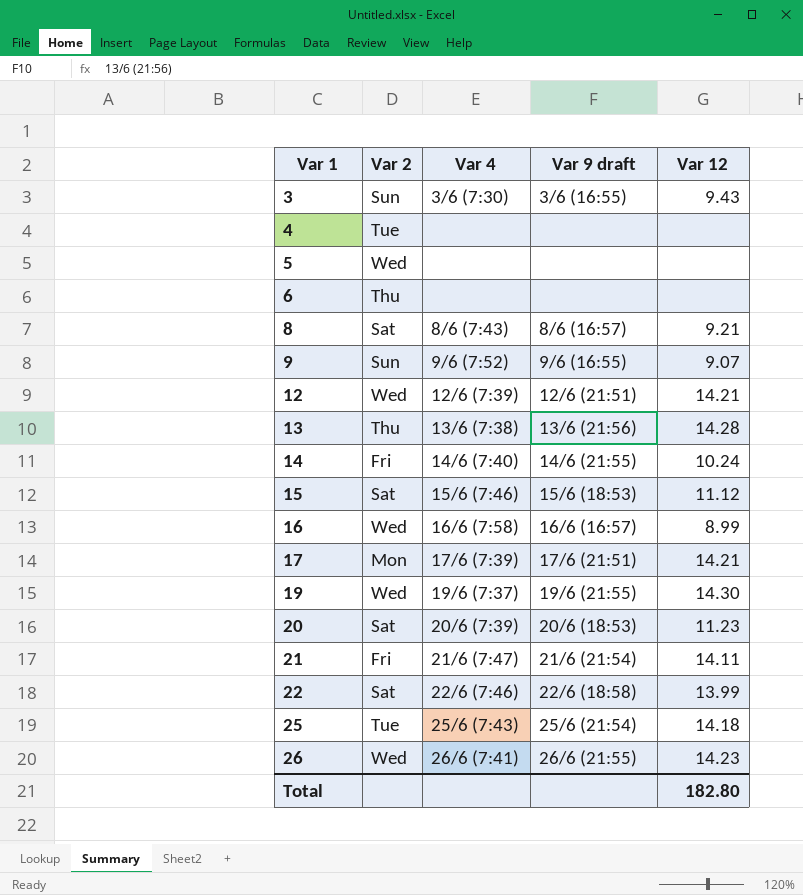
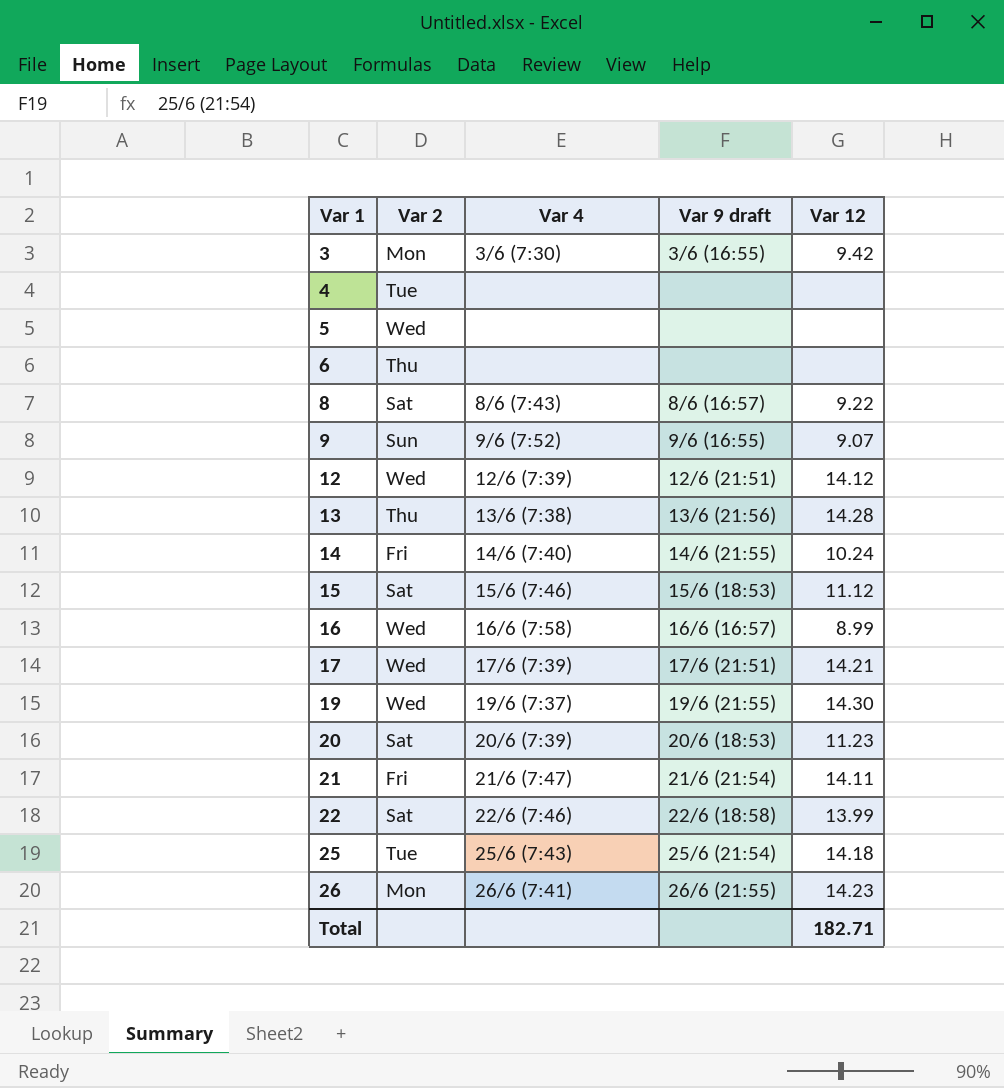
3 | Var 2: Sun -> Mon
3 | Var 12: 9.43 -> 9.42
8 | Var 12: 9.21 -> 9.22
12 | Var 12: 14.21 -> 14.12
17 | Var 2: Mon -> Wed
26 | Var 2: Wed -> Mon
Total | Var 12: 182.80 -> 182.71

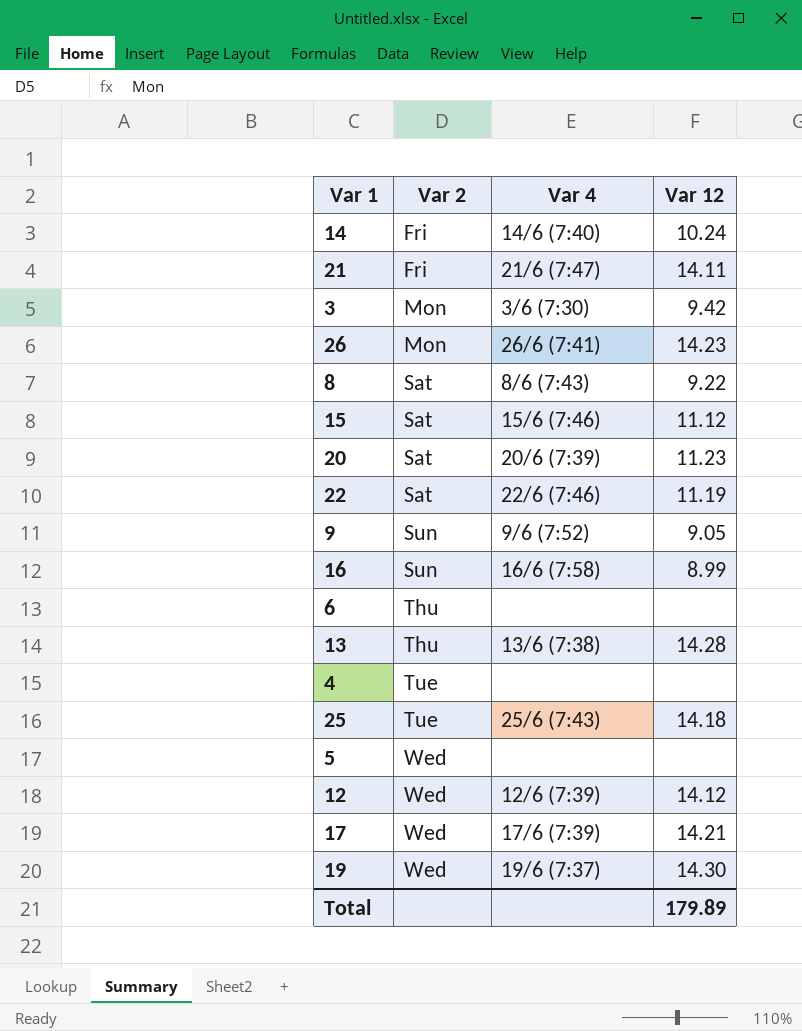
row order: Var 1 ascending -> Var 2 ascending
column Var 9 draft | position: 4 -> none
22 | Var 12: 13.99 -> 11.19
9 | Var 12: 9.07 -> 9.05
16 | Var 2: Wed -> Sun
Total | Var 12: 182.71 -> 179.89

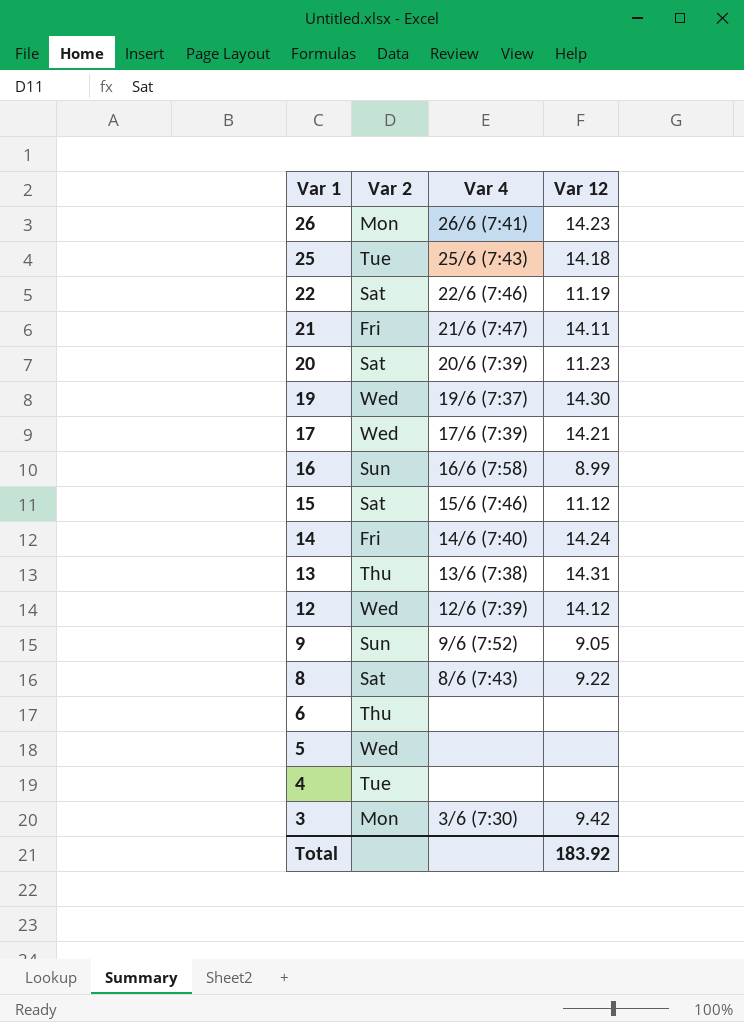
row order: Var 2 ascending -> Var 1 descending
14 | Var 12: 10.24 -> 14.24
13 | Var 12: 14.28 -> 14.31
Total | Var 12: 179.89 -> 183.92

